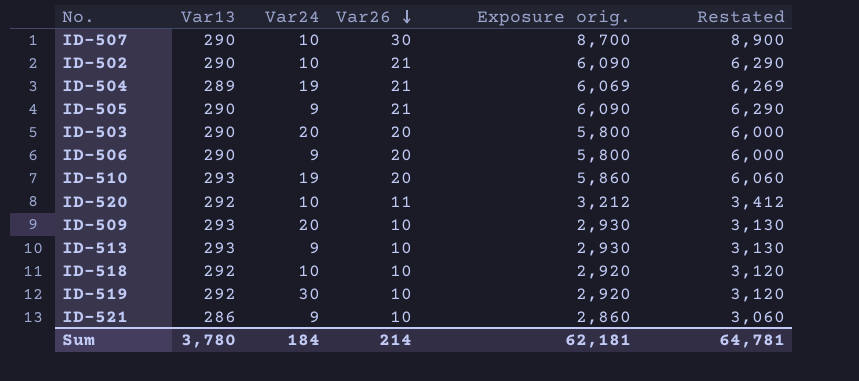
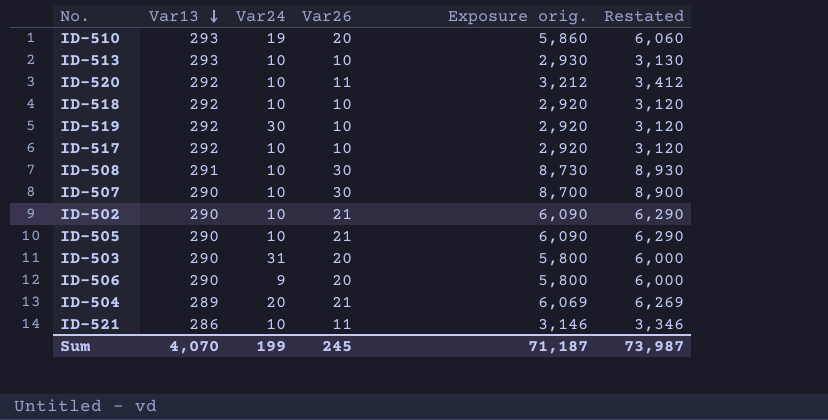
row order: Var26 descending -> Var13 descending
row ID-509: 293 | 20 | 10 | 2,930 | 3,130 -> none
ID-513 | Var24: 9 -> 10
row ID-517: none -> 292 | 10 | 10 | 2,920 | 3,120
row ID-508: none -> 291 | 10 | 30 | 8,730 | 8,930
ID-505 | Var24: 9 -> 10
ID-503 | Var24: 20 -> 31
ID-504 | Var24: 19 -> 20
ID-521 | Var24: 9 -> 10
ID-521 | Var26: 10 -> 11
ID-521 | Exposure orig.: 2,860 -> 3,146
ID-521 | Restated: 3,060 -> 3,346
Sum | Var13: 3,780 -> 4,070
Sum | Var24: 184 -> 199
Sum | Var26: 214 -> 245
Sum | Exposure orig.: 62,181 -> 71,187
Sum | Restated: 64,781 -> 73,987

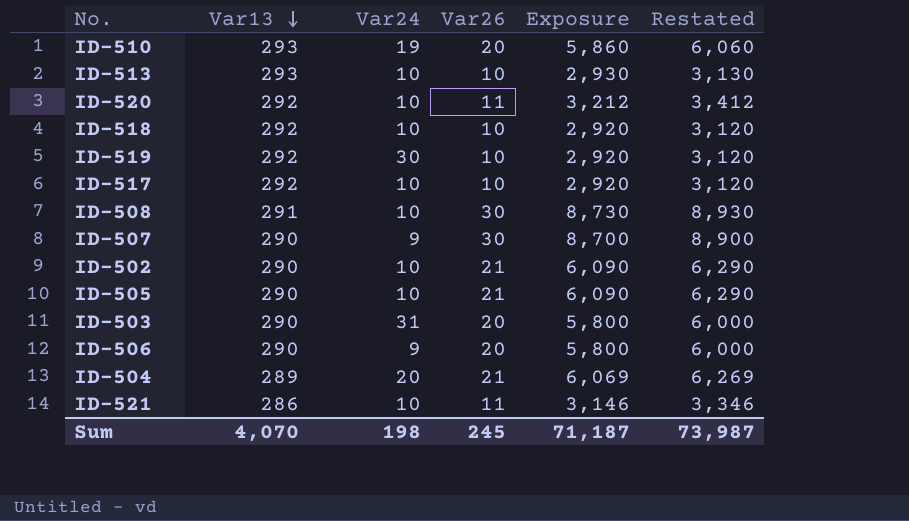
column name: Exposure orig. -> Exposure
ID-507 | Var24: 10 -> 9
Sum | Var24: 199 -> 198

